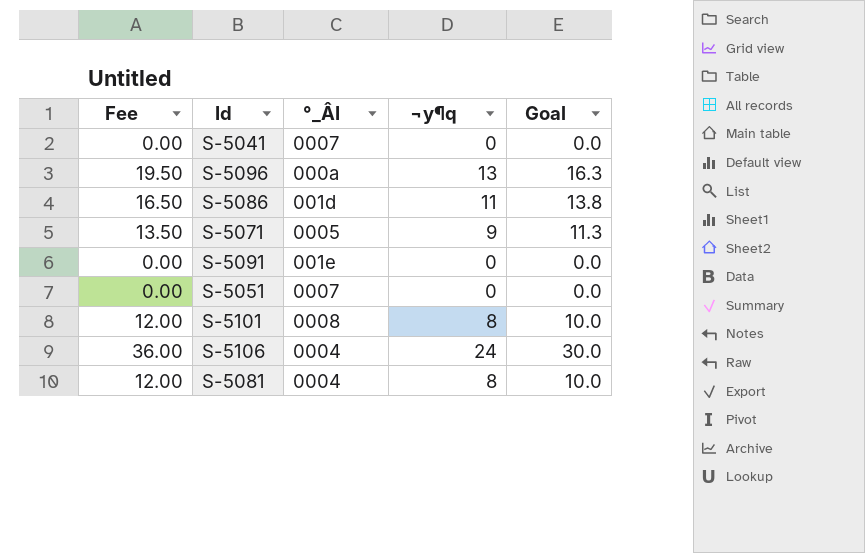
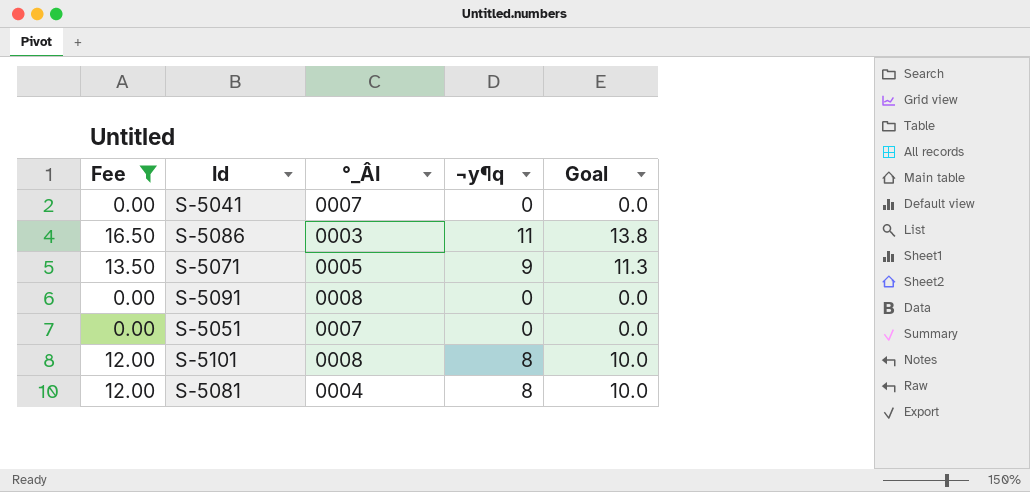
filter: none -> Fee <= 16.50
S-5086 | °_ÂI: 001d -> 0003
S-5091 | °_ÂI: 001e -> 0008

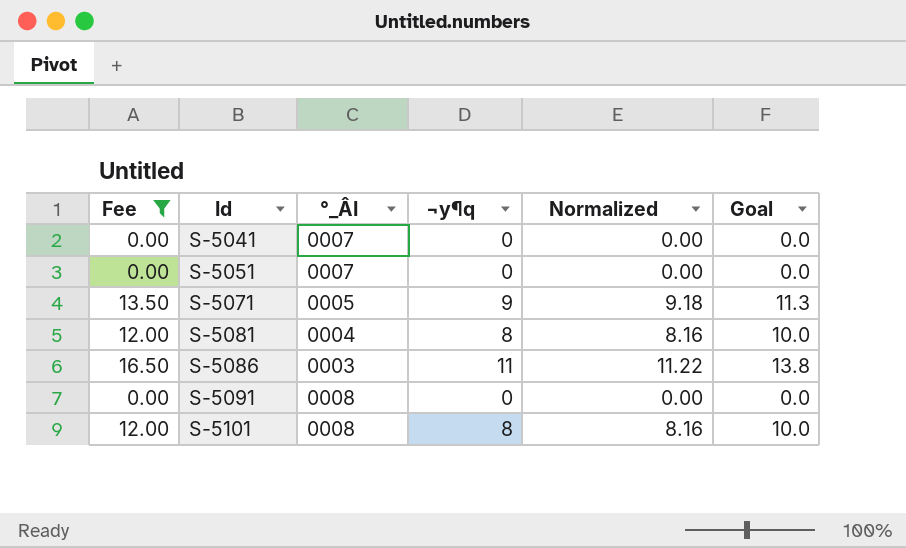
row order: none -> Id ascending
column Normalized | formula: none -> [¬y¶q] * 1.02

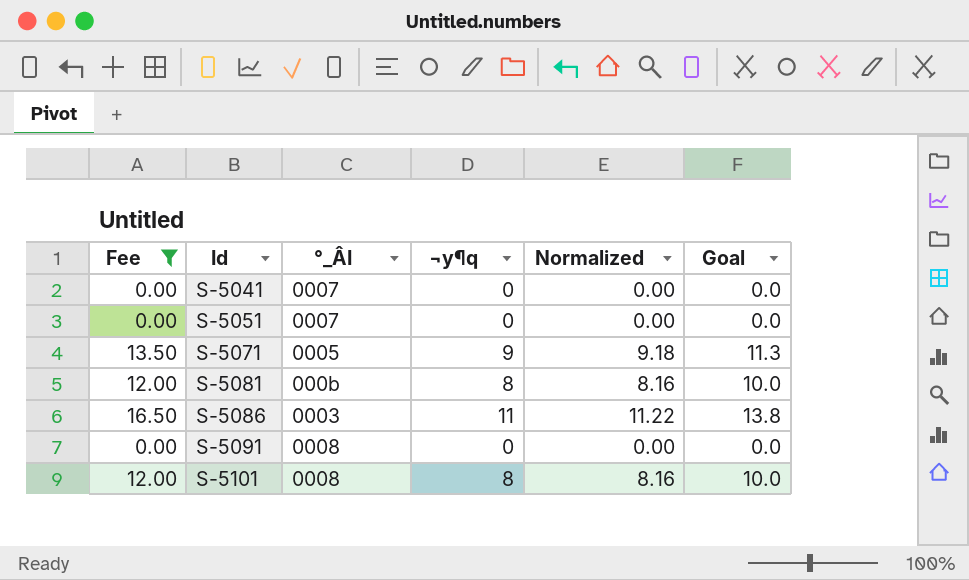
S-5081 | °_ÂI: 0004 -> 000b

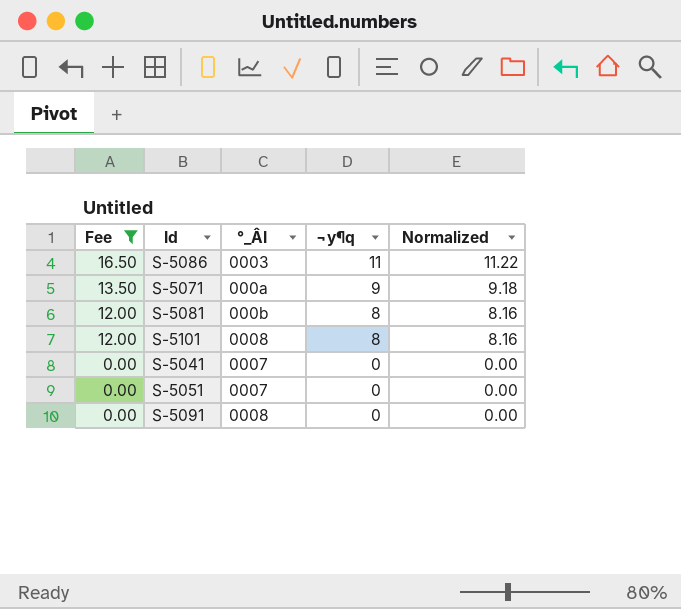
row order: Id ascending -> Fee descending
column Goal | formula: [¬y¶q] * 1.25 -> none
S-5071 | °_ÂI: 0005 -> 000a

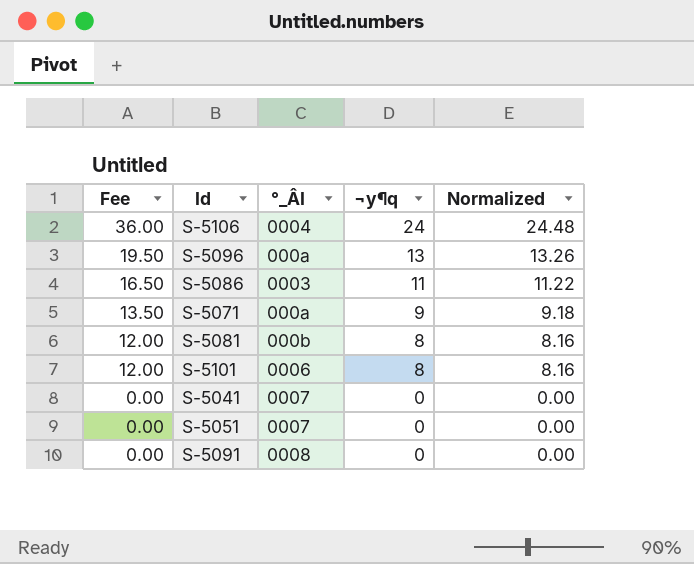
filter: Fee <= 16.50 -> none
S-5101 | °_ÂI: 0008 -> 0006

